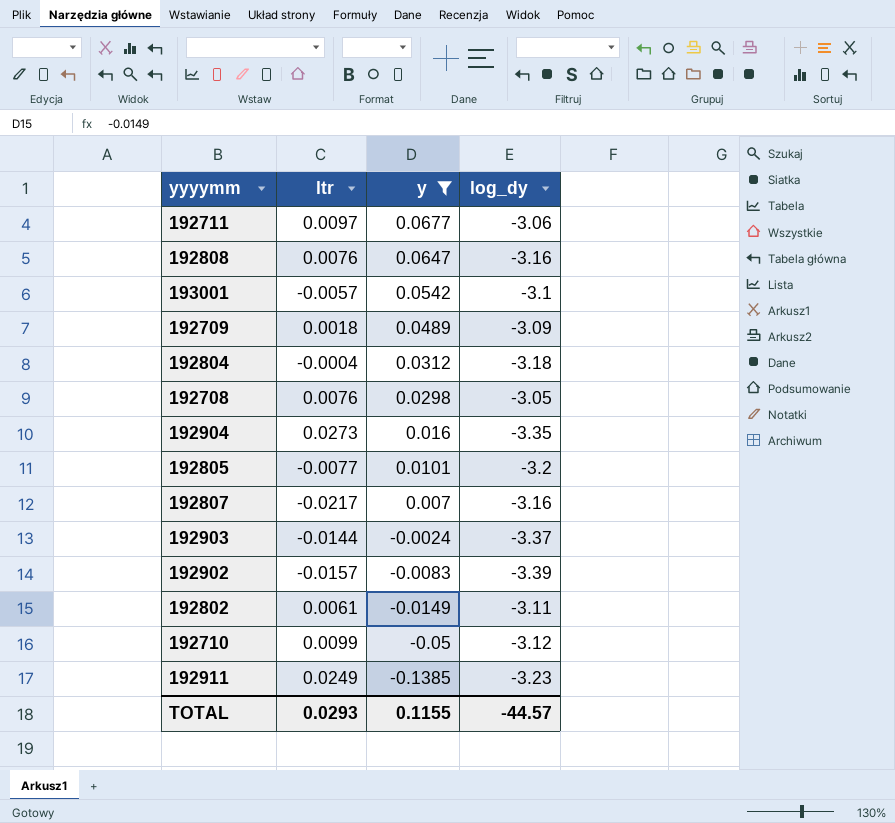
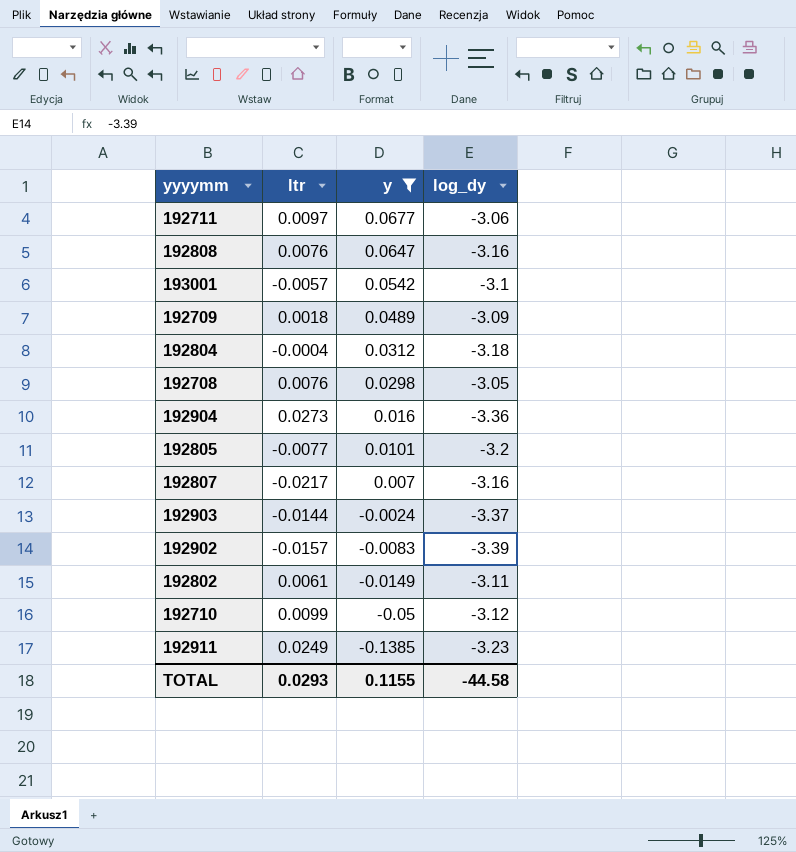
192904 | log_dy: -3.35 -> -3.36
TOTAL | log_dy: -44.57 -> -44.58

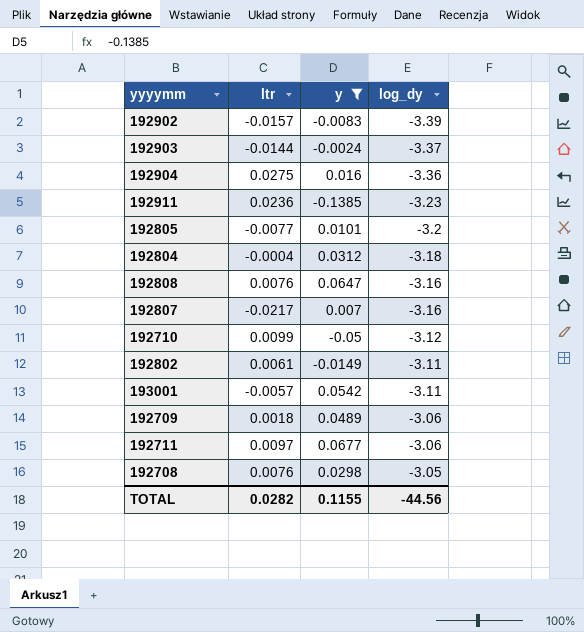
row order: y descending -> log_dy ascending
192904 | ltr: 0.0273 -> 0.0275
192911 | ltr: 0.0249 -> 0.0236
193001 | log_dy: -3.1 -> -3.11
192709 | log_dy: -3.09 -> -3.06
TOTAL | ltr: 0.0293 -> 0.0282
TOTAL | log_dy: -44.58 -> -44.56

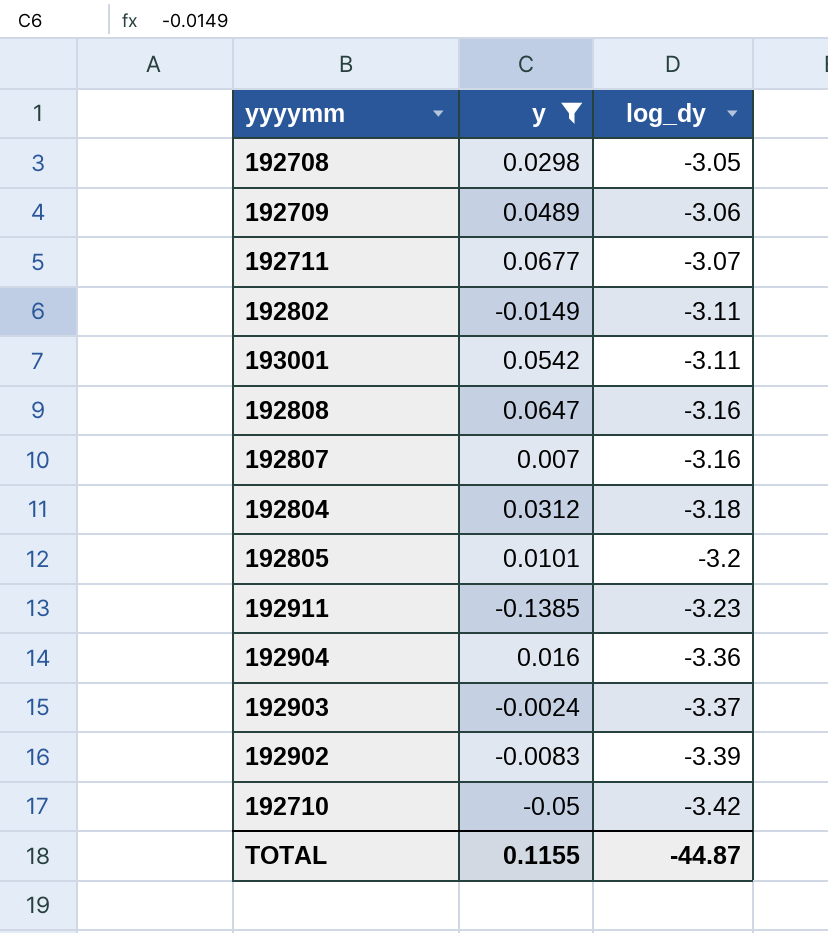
row order: log_dy ascending -> log_dy descending
column ltr | position: 2 -> none
192711 | log_dy: -3.06 -> -3.07
192710 | log_dy: -3.12 -> -3.42
TOTAL | log_dy: -44.56 -> -44.87

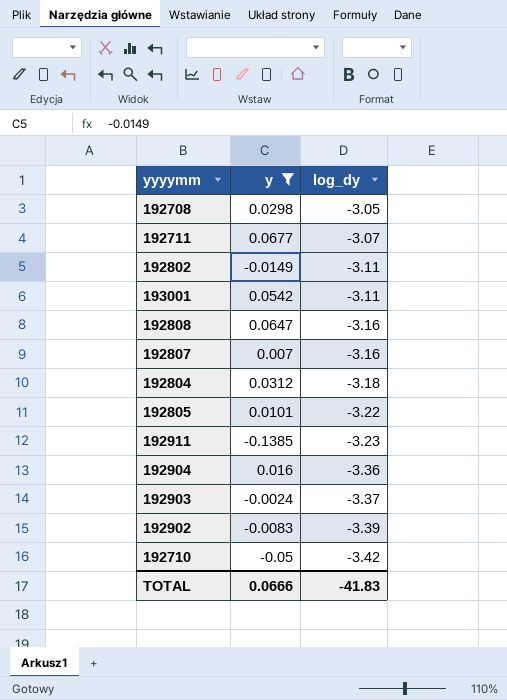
row 192709: 0.0489 | -3.06 -> none
192805 | log_dy: -3.2 -> -3.22
TOTAL | y: 0.1155 -> 0.0666
TOTAL | log_dy: -44.87 -> -41.83

